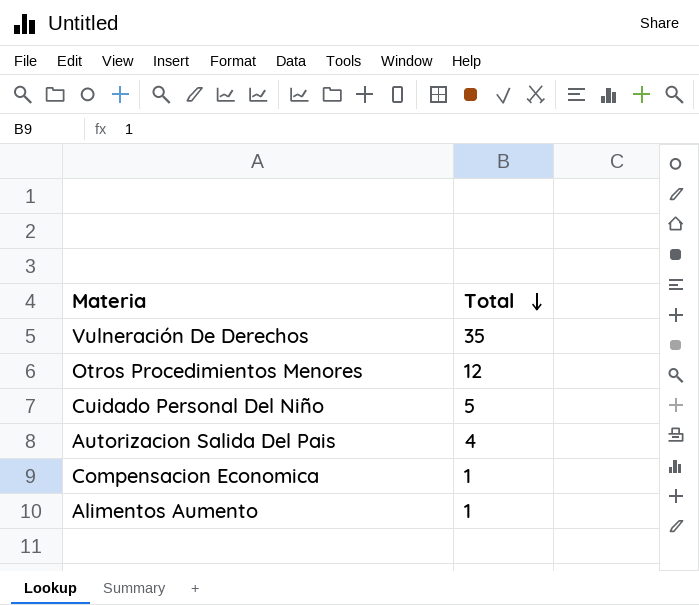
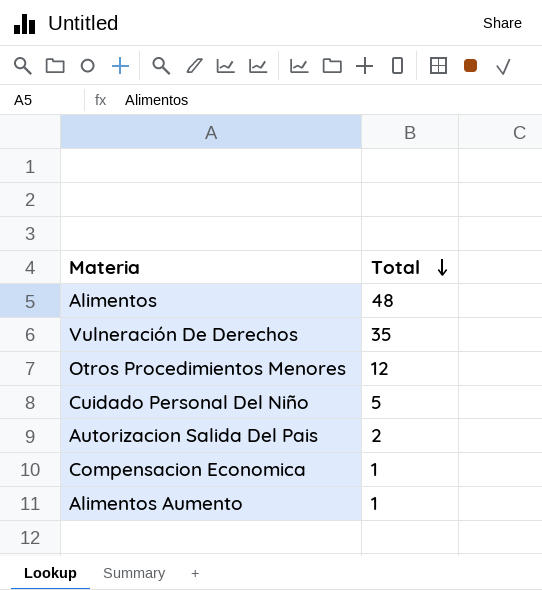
row Alimentos: none -> 48
Autorizacion Salida Del Pais | Total: 4 -> 2

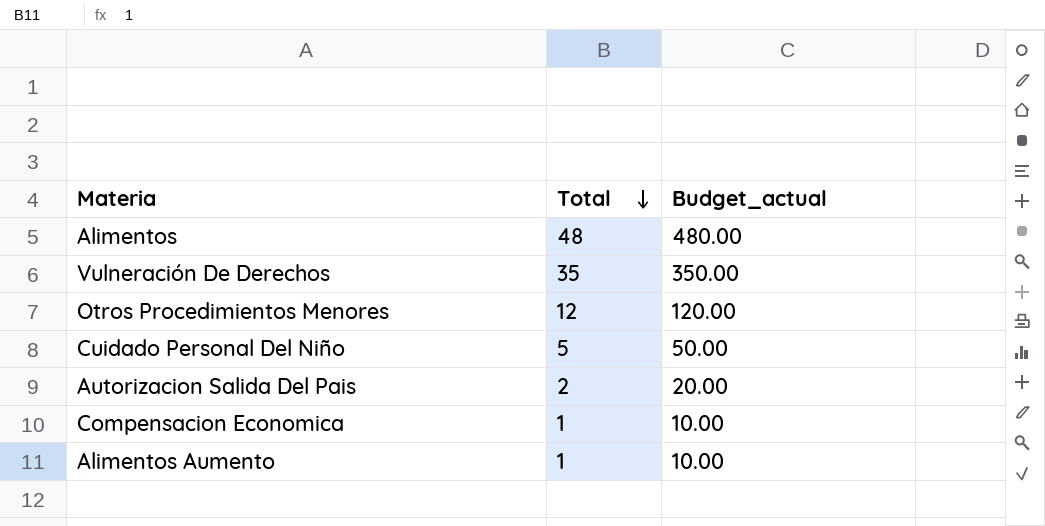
column Budget_actual | formula: none -> [Total] * 10

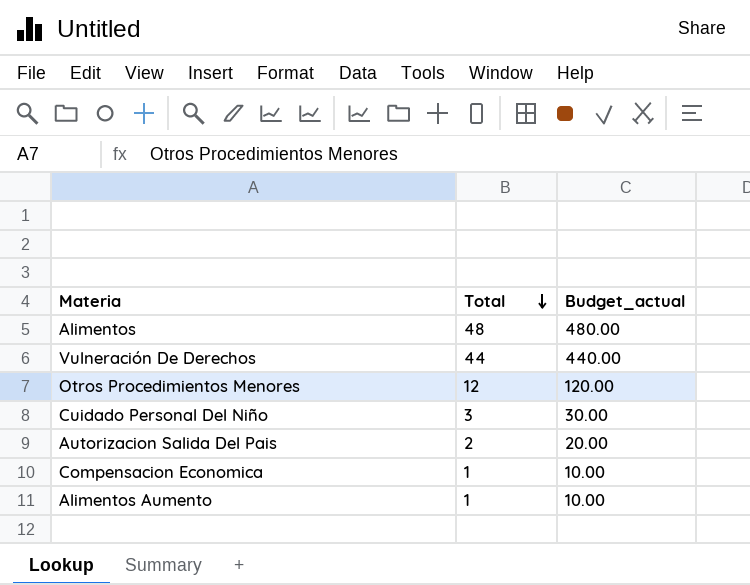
Vulneración De Derechos | Total: 35 -> 44
Vulneración De Derechos | Budget_actual: 350.00 -> 440.00
Cuidado Personal Del Niño | Total: 5 -> 3
Cuidado Personal Del Niño | Budget_actual: 50.00 -> 30.00

